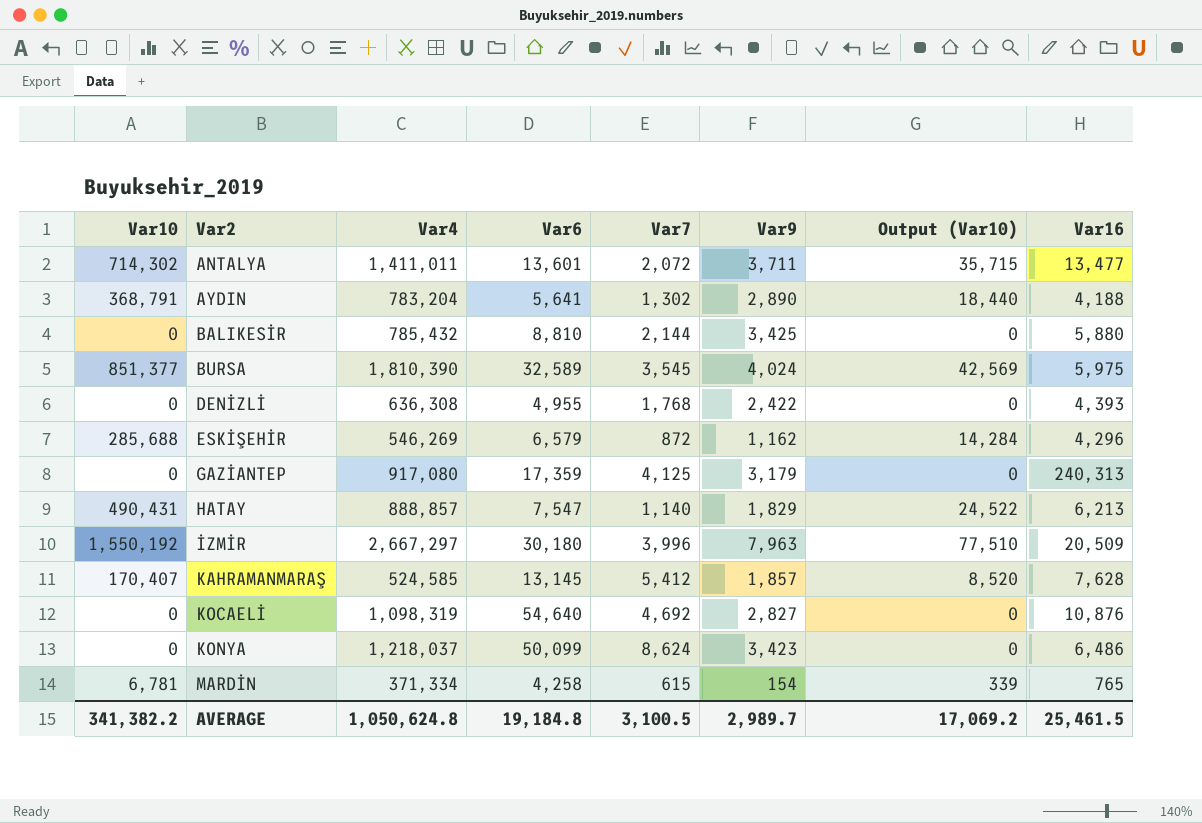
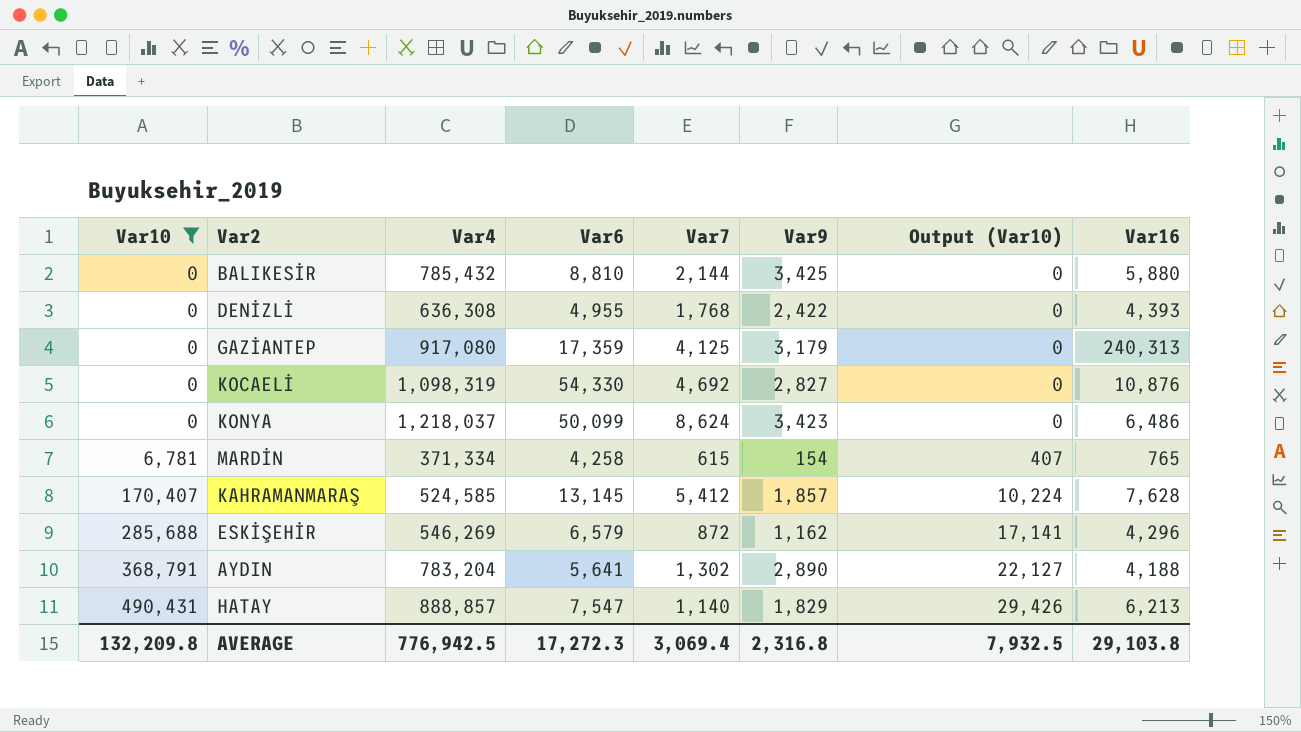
filter: none -> Var10 <= 490,431
row order: Var2 ascending -> Var10 ascending
column Output (Var10) | formula: [Var10] * 0.05 -> [Var10] * 0.06
KOCAELİ | Var6: 54,640 -> 54,330
AVERAGE | Var10: 341,382.2 -> 132,209.8
AVERAGE | Var4: 1,050,624.8 -> 776,942.5
AVERAGE | Var6: 19,184.8 -> 17,272.3
AVERAGE | Var7: 3,100.5 -> 3,069.4
AVERAGE | Var9: 2,989.7 -> 2,316.8
AVERAGE | Output (Var10): 17,069.2 -> 7,932.5
AVERAGE | Var16: 25,461.5 -> 29,103.8

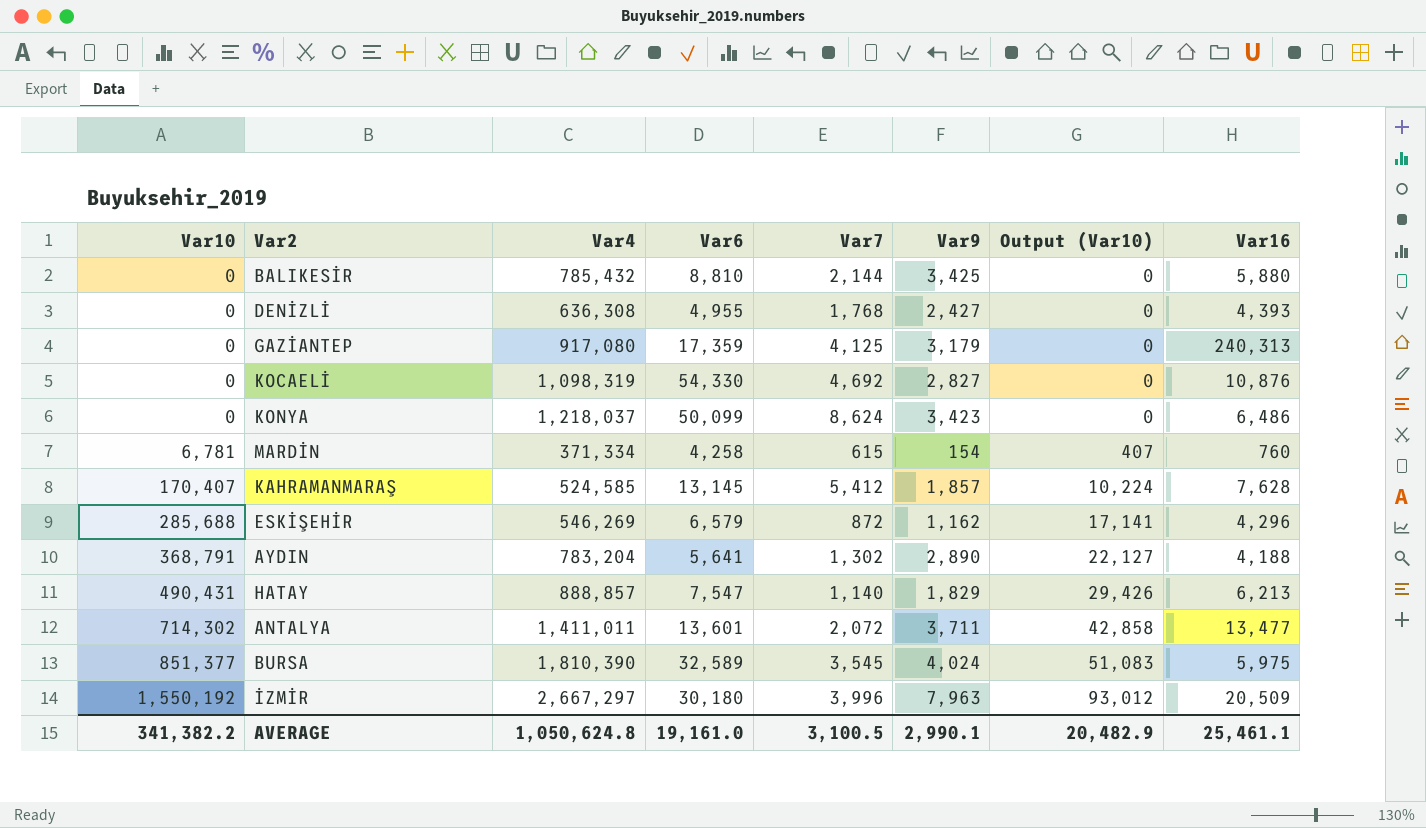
filter: Var10 <= 490,431 -> none
DENİZLİ | Var9: 2,422 -> 2,427
MARDİN | Var16: 765 -> 760
AVERAGE | Var10: 132,209.8 -> 341,382.2
AVERAGE | Var4: 776,942.5 -> 1,050,624.8
AVERAGE | Var6: 17,272.3 -> 19,161.0
AVERAGE | Var7: 3,069.4 -> 3,100.5
AVERAGE | Var9: 2,316.8 -> 2,990.1
AVERAGE | Output (Var10): 7,932.5 -> 20,482.9
AVERAGE | Var16: 29,103.8 -> 25,461.1

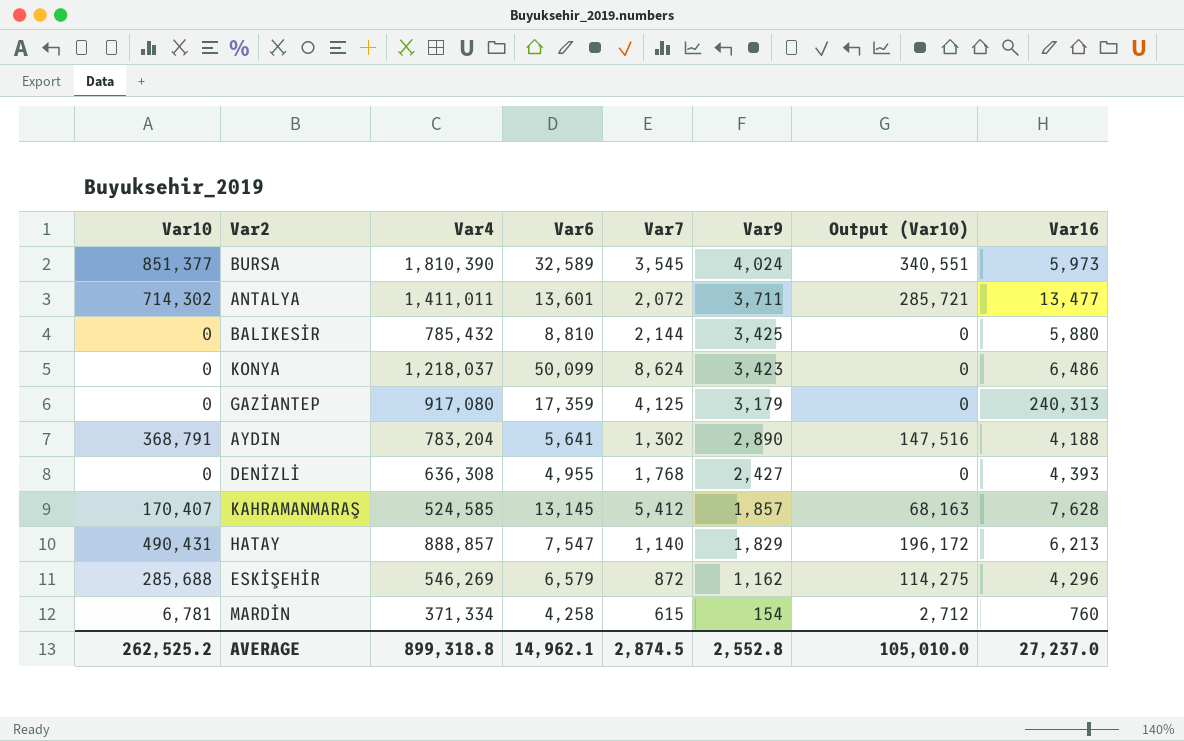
row order: Var10 ascending -> Var9 descending
column Output (Var10) | formula: [Var10] * 0.06 -> [Var10] * 0.4
row KOCAELİ: 0 | 1,098,319 | 54,330 | 4,692 | 2,827 | 0 | 10,876 -> none
row İZMİR: 1,550,192 | 2,667,297 | 30,180 | 3,996 | 7,963 | 93,012 | 20,509 -> none
BURSA | Var16: 5,975 -> 5,973
AVERAGE | Var10: 341,382.2 -> 262,525.2
AVERAGE | Var4: 1,050,624.8 -> 899,318.8
AVERAGE | Var6: 19,161.0 -> 14,962.1
AVERAGE | Var7: 3,100.5 -> 2,874.5
AVERAGE | Var9: 2,990.1 -> 2,552.8
AVERAGE | Output (Var10): 20,482.9 -> 105,010.0
AVERAGE | Var16: 25,461.1 -> 27,237.0

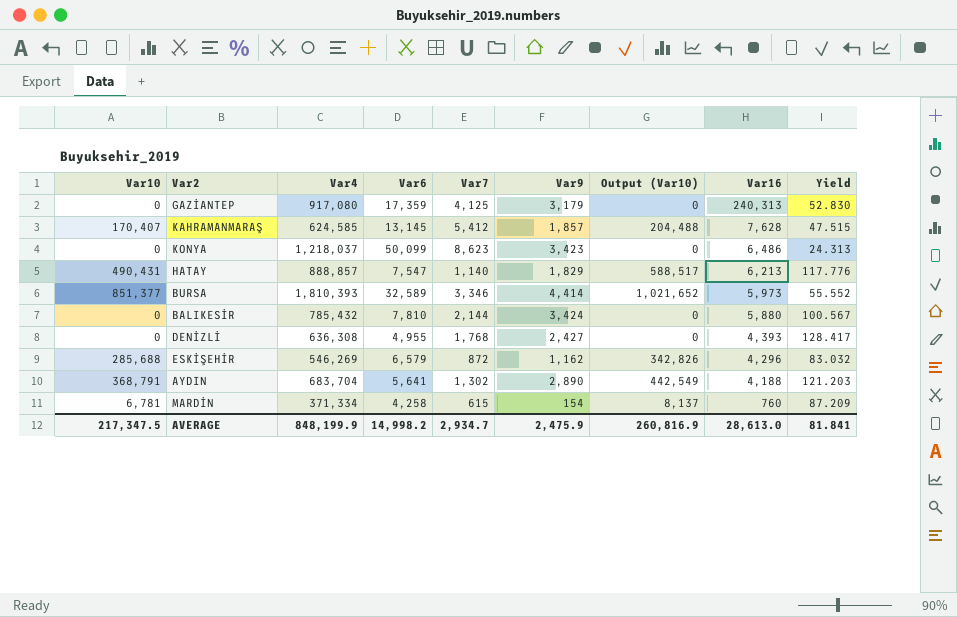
row order: Var9 descending -> Var16 descending
column Output (Var10) | formula: [Var10] * 0.4 -> [Var10] * 1.2
column Yield | formula: none -> [Var4] / [Var6]
row ANTALYA: 714,302 | 1,411,011 | 13,601 | 2,072 | 3,711 | 285,721 | 13,477 -> none
KAHRAMANMARAŞ | Var4: 524,585 -> 624,585
KONYA | Var7: 8,624 -> 8,623
BURSA | Var4: 1,810,390 -> 1,810,393
BURSA | Var7: 3,545 -> 3,346
BURSA | Var9: 4,024 -> 4,414
BALIKESİR | Var6: 8,810 -> 7,810
BALIKESİR | Var9: 3,425 -> 3,424
AYDIN | Var4: 783,204 -> 683,704
AVERAGE | Var10: 262,525.2 -> 217,347.5
AVERAGE | Var4: 899,318.8 -> 848,199.9
AVERAGE | Var6: 14,962.1 -> 14,998.2
AVERAGE | Var7: 2,874.5 -> 2,934.7
AVERAGE | Var9: 2,552.8 -> 2,475.9
AVERAGE | Output (Var10): 105,010.0 -> 260,816.9
AVERAGE | Var16: 27,237.0 -> 28,613.0

